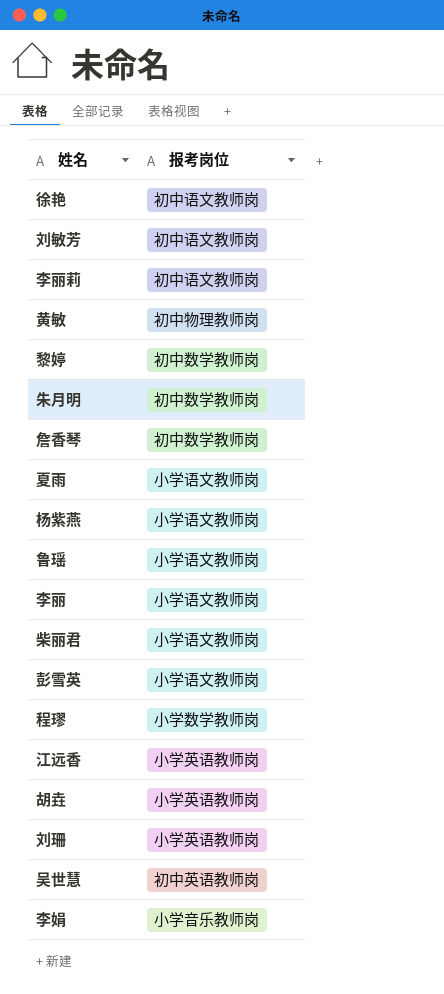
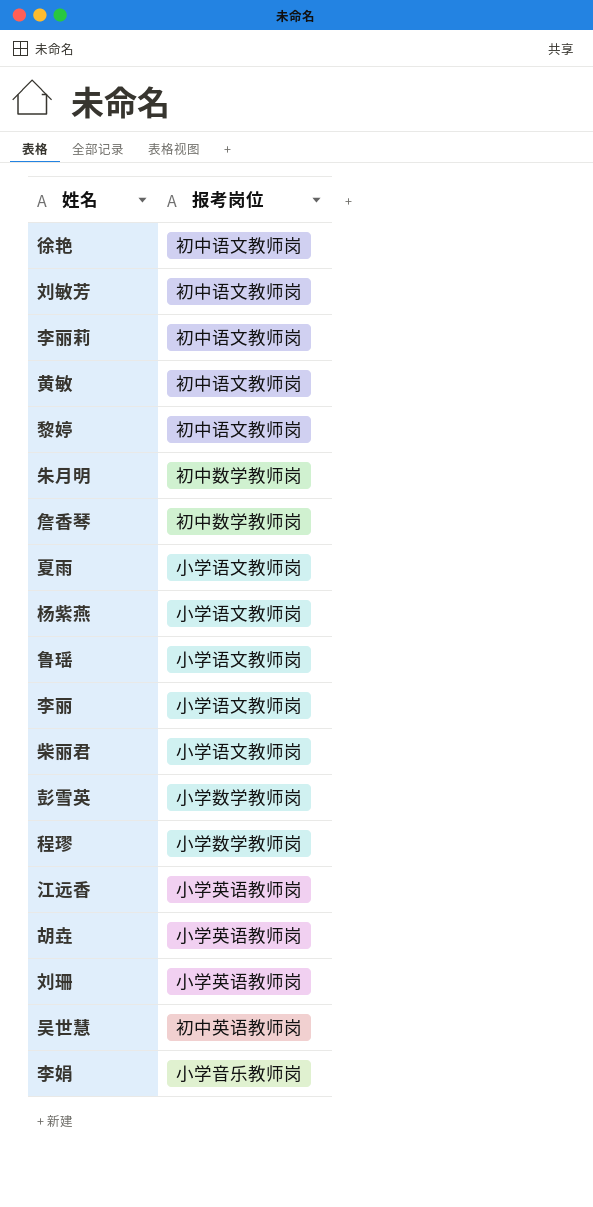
黄敏 | 报考岗位: 初中物理教师岗 -> 初中语文教师岗
黎婷 | 报考岗位: 初中数学教师岗 -> 初中语文教师岗
彭雪英 | 报考岗位: 小学语文教师岗 -> 小学数学教师岗

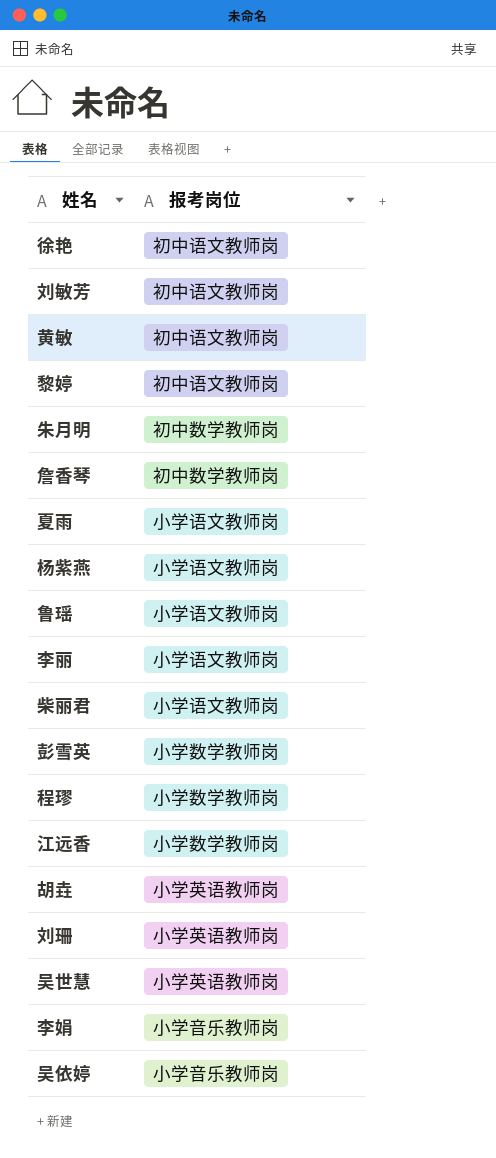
row 李丽莉: 初中语文教师岗 -> none
江远香 | 报考岗位: 小学英语教师岗 -> 小学数学教师岗
吴世慧 | 报考岗位: 初中英语教师岗 -> 小学英语教师岗
row 吴依婷: none -> 小学音乐教师岗

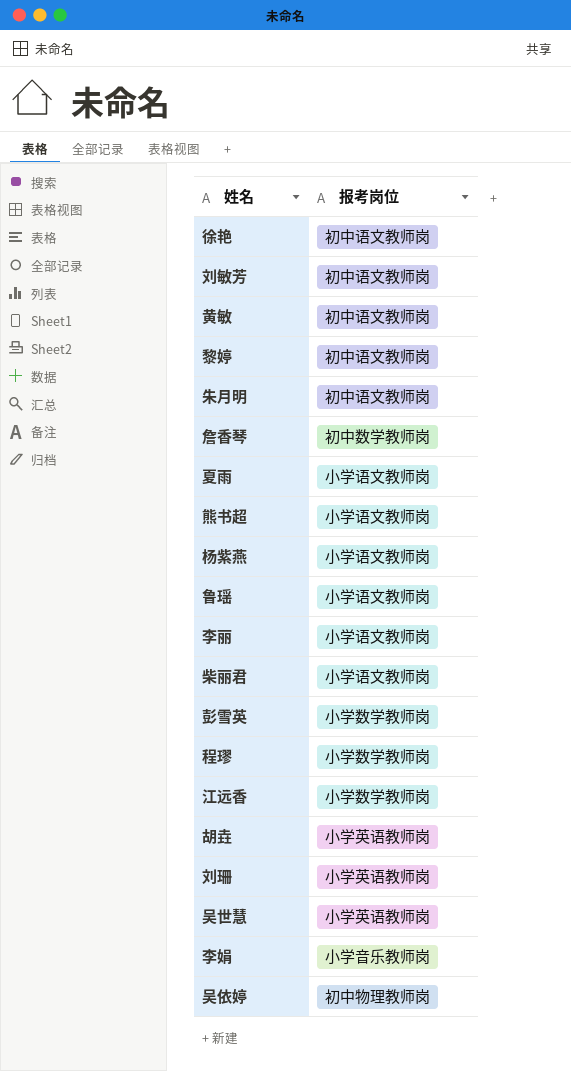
朱月明 | 报考岗位: 初中数学教师岗 -> 初中语文教师岗
row 熊书超: none -> 小学语文教师岗
吴依婷 | 报考岗位: 小学音乐教师岗 -> 初中物理教师岗

